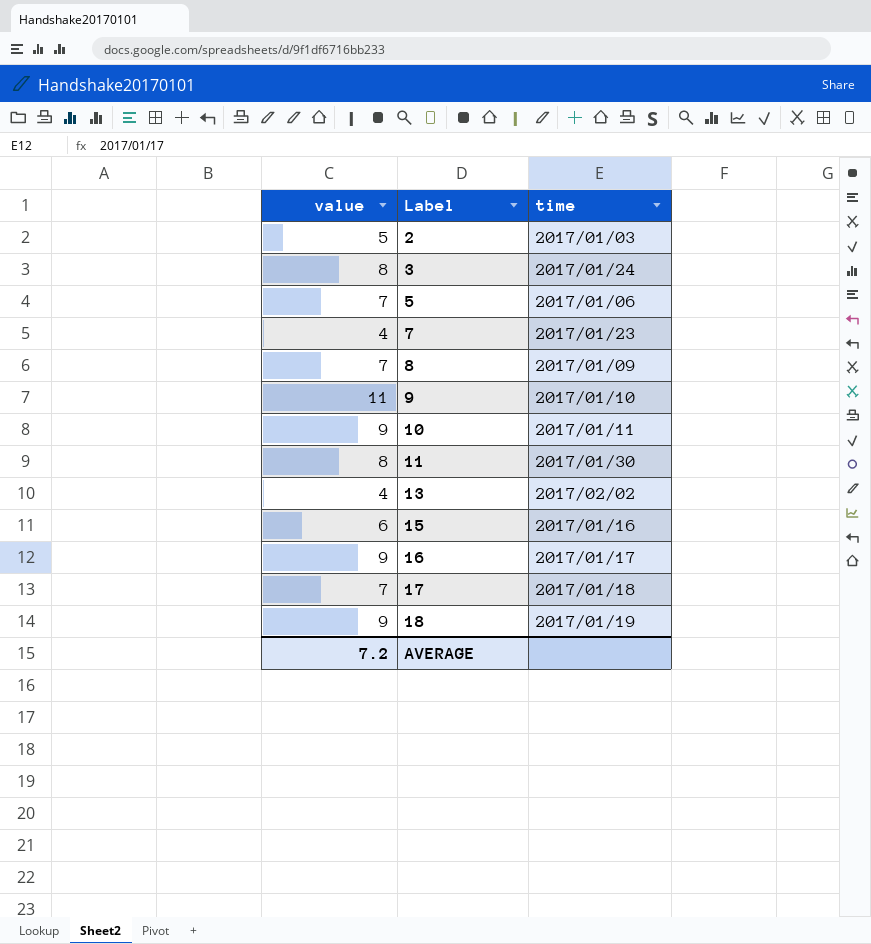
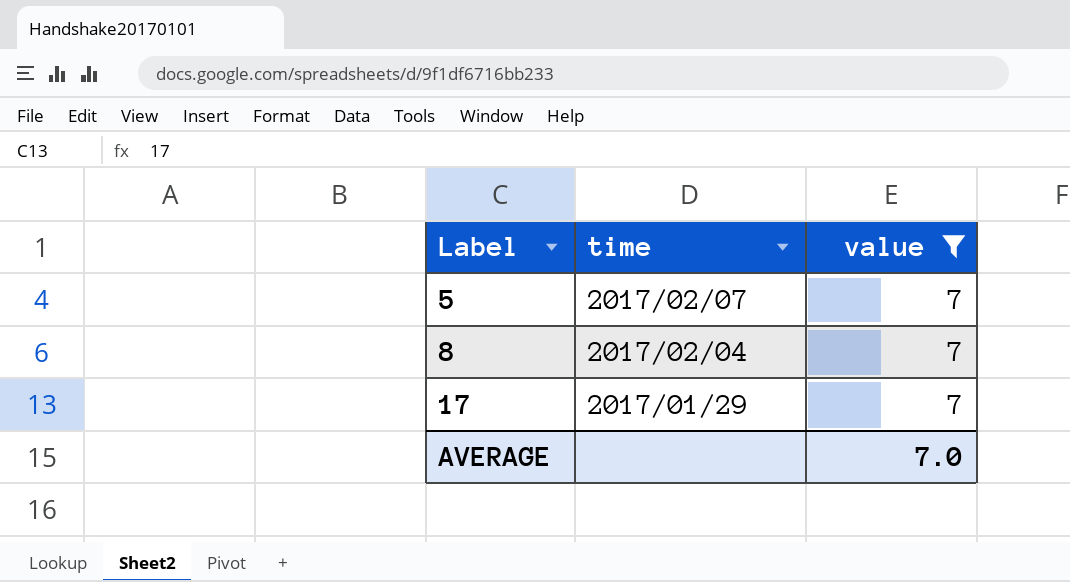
filter: none -> value = 7
column value | position: 1 -> 3
5 | time: 2017/01/06 -> 2017/02/07
8 | time: 2017/01/09 -> 2017/02/04
17 | time: 2017/01/18 -> 2017/01/29
AVERAGE | value: 7.2 -> 7.0

